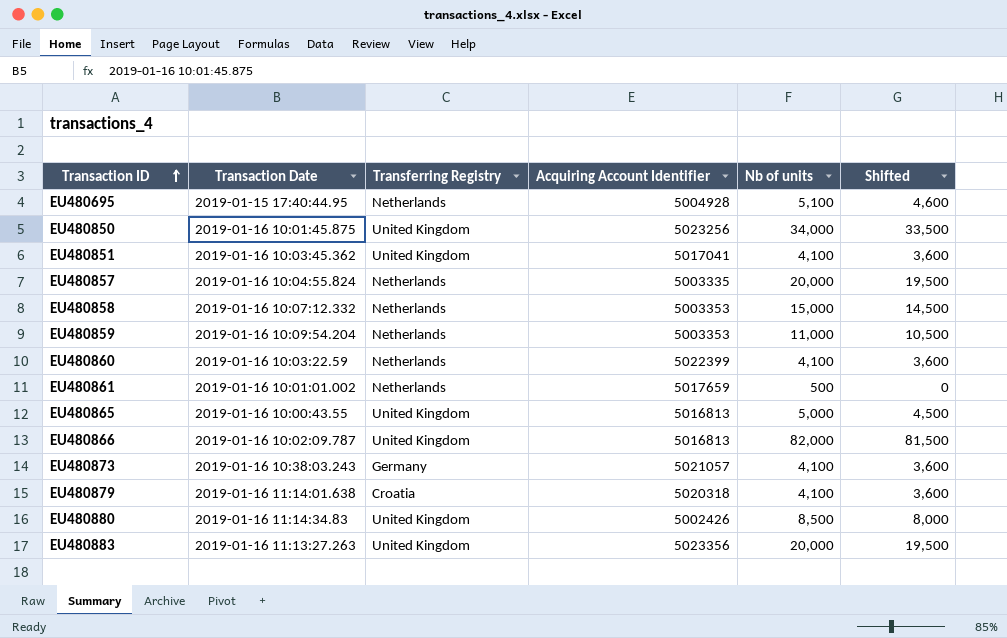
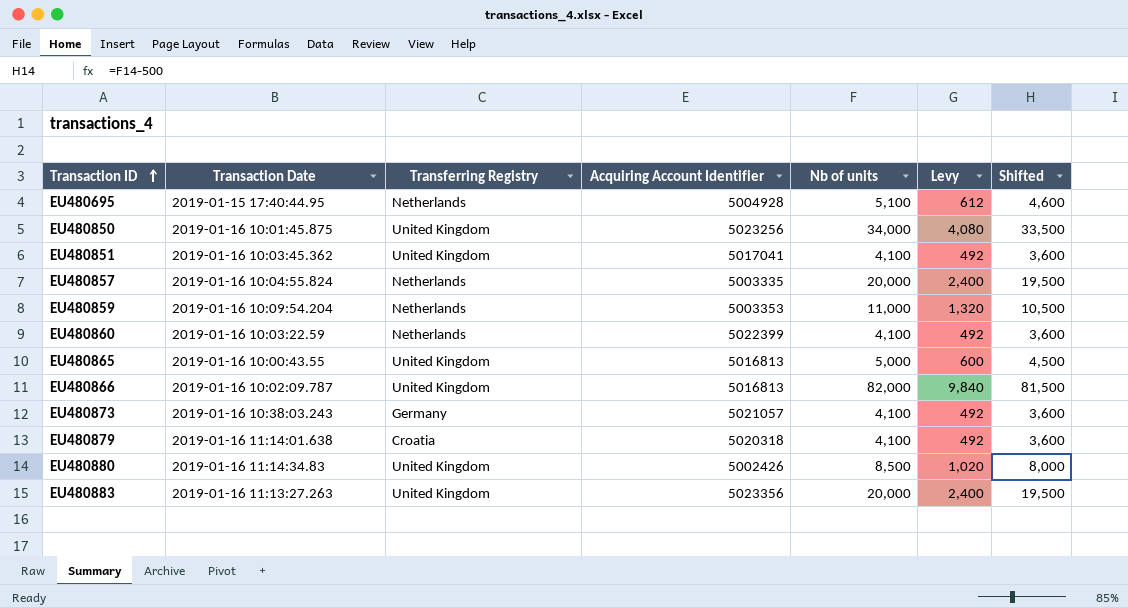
column Levy | formula: none -> [Nb of units] * 0.12
row EU480858: 2019-01-16 10:07:12.332 | Netherlands | 5003353 | 15,000 | 14,500 -> none
row EU480861: 2019-01-16 10:01:01.002 | Netherlands | 5017659 | 500 | 0 -> none

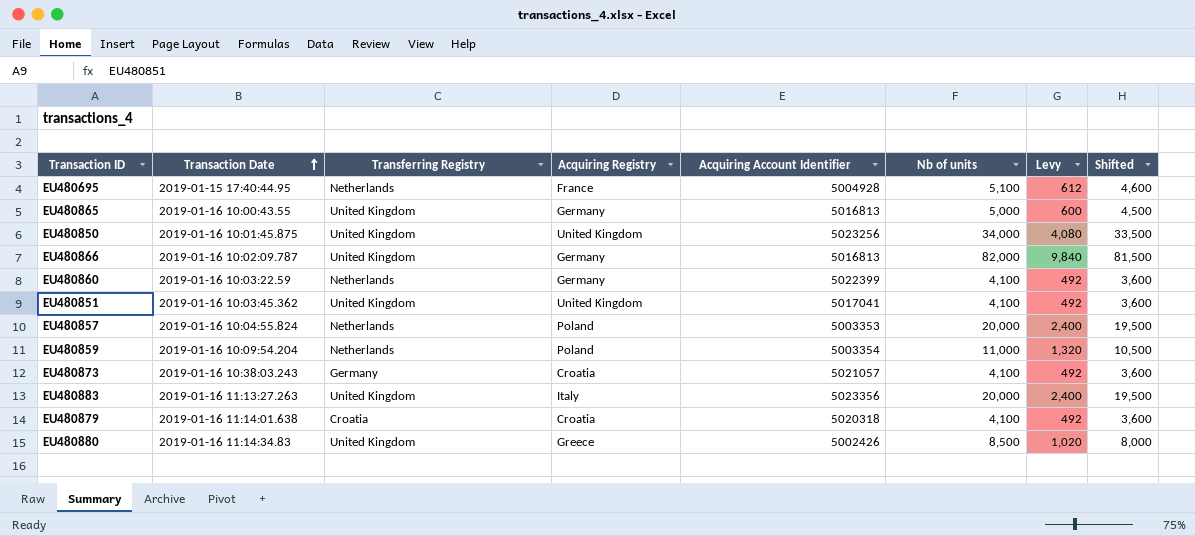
row order: Transaction ID ascending -> Transaction Date ascending
column Acquiring Registry | position: none -> 4
EU480857 | Acquiring Account Identifier: 5003335 -> 5003353
EU480859 | Acquiring Account Identifier: 5003353 -> 5003354

